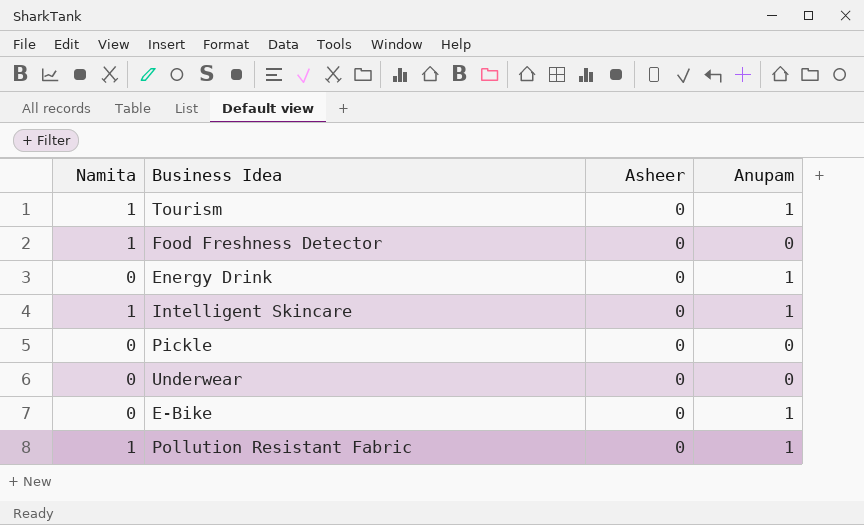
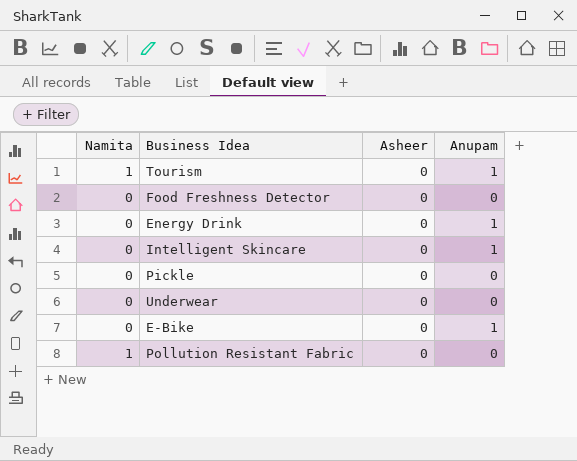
Food Freshness Detector | Namita: 1 -> 0
Intelligent Skincare | Namita: 1 -> 0
Pollution Resistant Fabric | Anupam: 1 -> 0

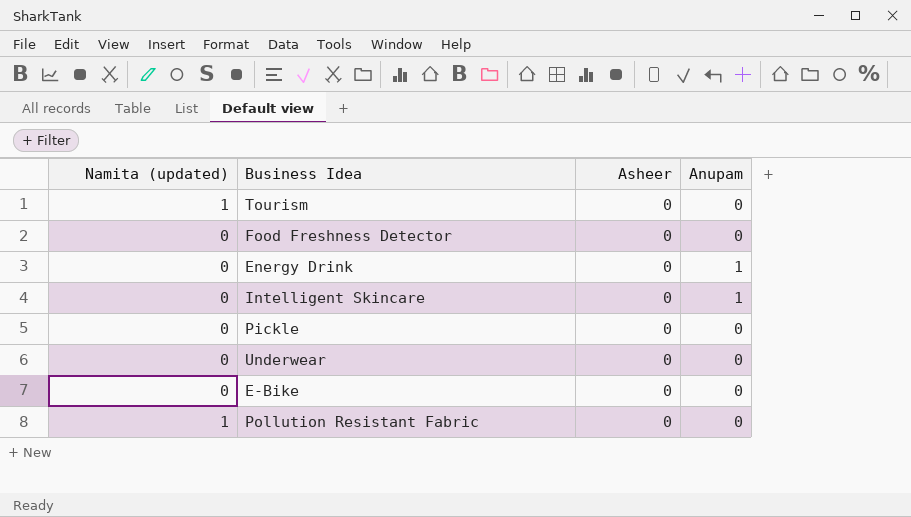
column name: Namita -> Namita (updated)
Tourism | Anupam: 1 -> 0
E-Bike | Anupam: 1 -> 0

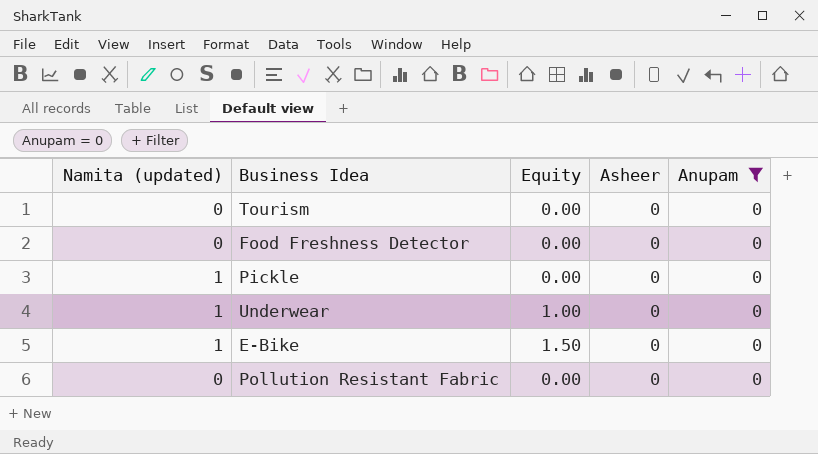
filter: none -> Anupam = 0
column Equity | position: none -> 3
Tourism | Namita (updated): 1 -> 0
Pickle | Namita (updated): 0 -> 1
Underwear | Namita (updated): 0 -> 1
E-Bike | Namita (updated): 0 -> 1
Pollution Resistant Fabric | Namita (updated): 1 -> 0

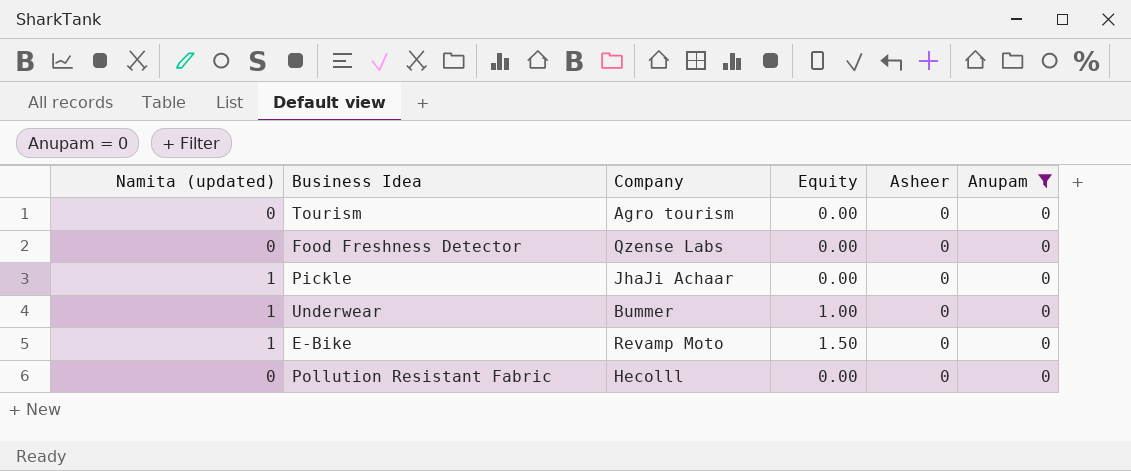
column Company | position: none -> 3

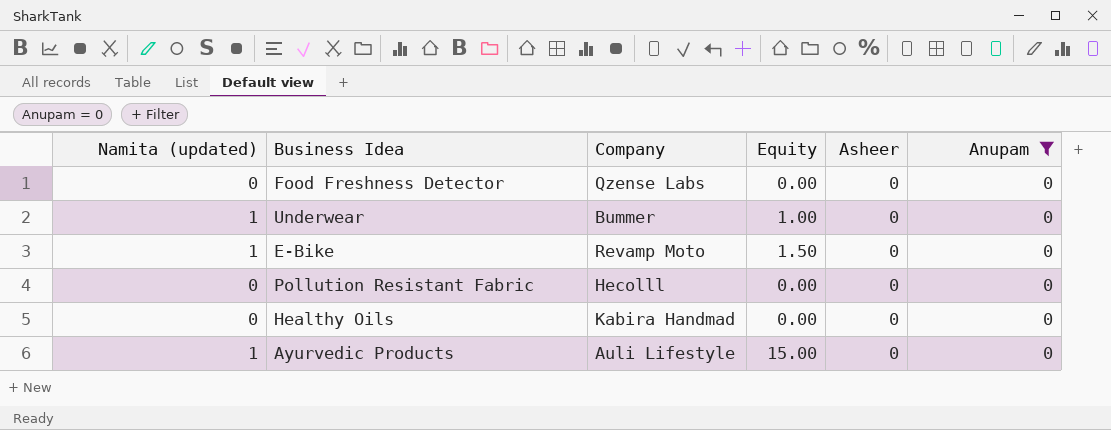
row Tourism: 0 | Agro tourism | 0.00 | 0 | 0 -> none
row Pickle: 1 | JhaJi Achaar | 0.00 | 0 | 0 -> none
row Healthy Oils: none -> 0 | Kabira Handmad | 0.00 | 0 | 0
row Ayurvedic Products: none -> 1 | Auli Lifestyle | 15.00 | 0 | 0

